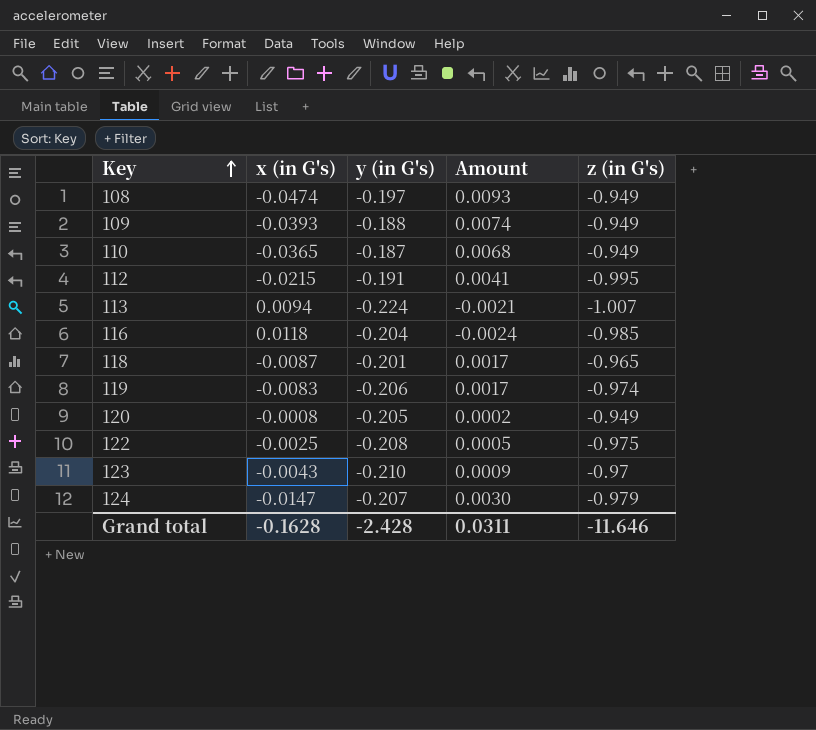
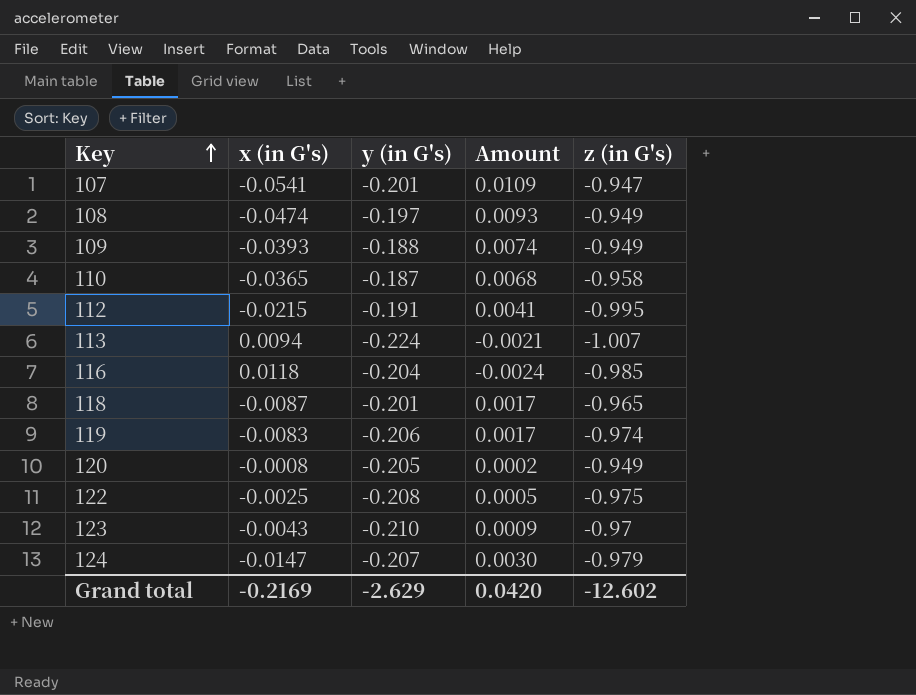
row 107: none -> -0.0541 | -0.201 | 0.0109 | -0.947
110 | z (in G's): -0.949 -> -0.958
Grand total | x (in G's): -0.1628 -> -0.2169
Grand total | y (in G's): -2.428 -> -2.629
Grand total | Amount: 0.0311 -> 0.0420
Grand total | z (in G's): -11.646 -> -12.602

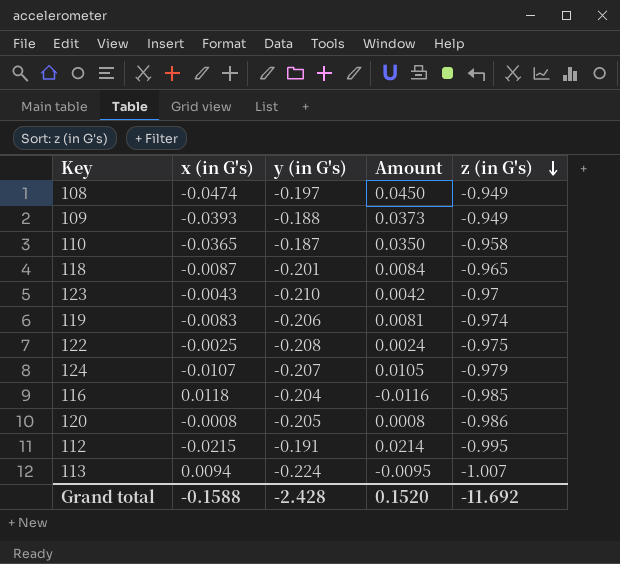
row order: Key ascending -> z (in G's) descending
column Amount | formula: [x (in G's)] * [y (in G's)] -> [x (in G's)] * [z (in G's)]
row 107: -0.0541 | -0.201 | 0.0109 | -0.947 -> none
124 | x (in G's): -0.0147 -> -0.0107
120 | z (in G's): -0.949 -> -0.986
Grand total | x (in G's): -0.2169 -> -0.1588
Grand total | y (in G's): -2.629 -> -2.428
Grand total | Amount: 0.0420 -> 0.1520
Grand total | z (in G's): -12.602 -> -11.692

